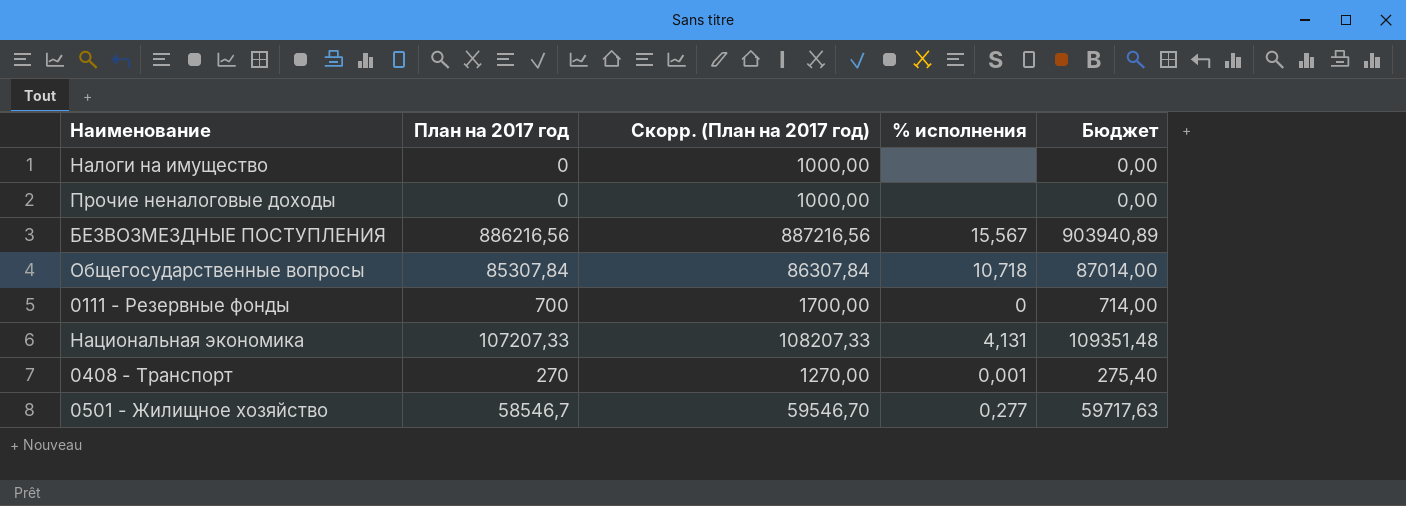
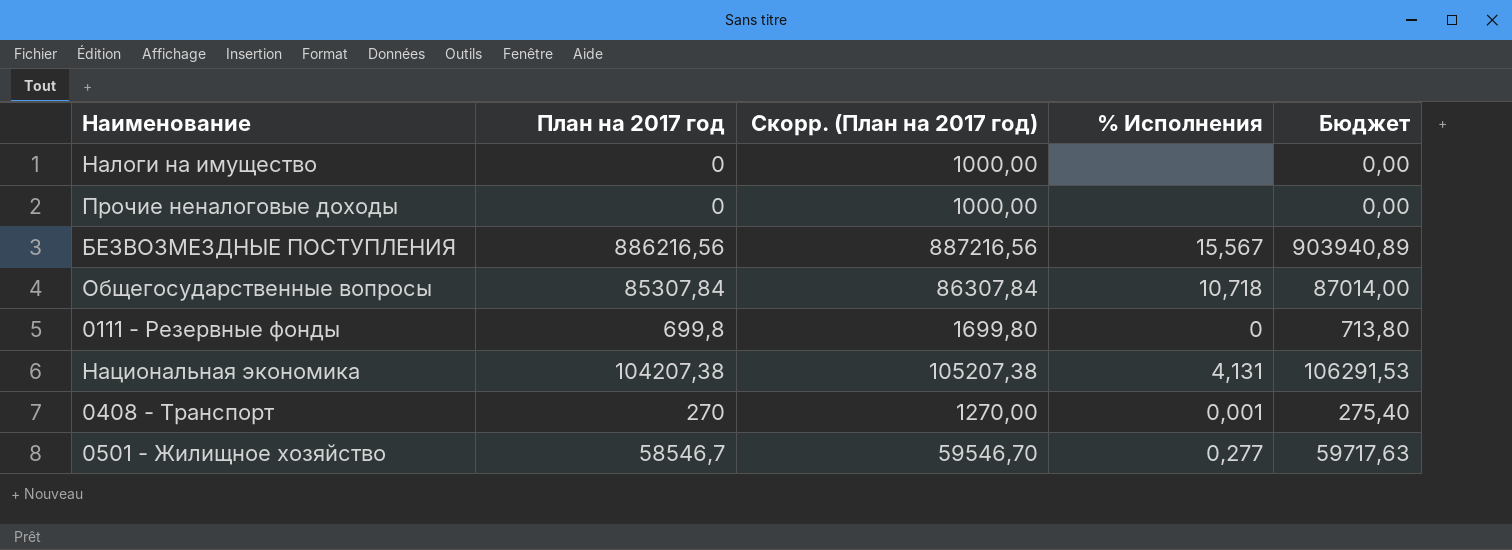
column name: % исполнения -> % Исполнения
0111 - Резервные фонды | План на 2017 год: 700 -> 699,8
0111 - Резервные фонды | Скорр. (План на 2017 год): 1700,00 -> 1699,80
0111 - Резервные фонды | Бюджет: 714,00 -> 713,80
Национальная экономика | План на 2017 год: 107207,33 -> 104207,38
Национальная экономика | Скорр. (План на 2017 год): 108207,33 -> 105207,38
Национальная экономика | Бюджет: 109351,48 -> 106291,53

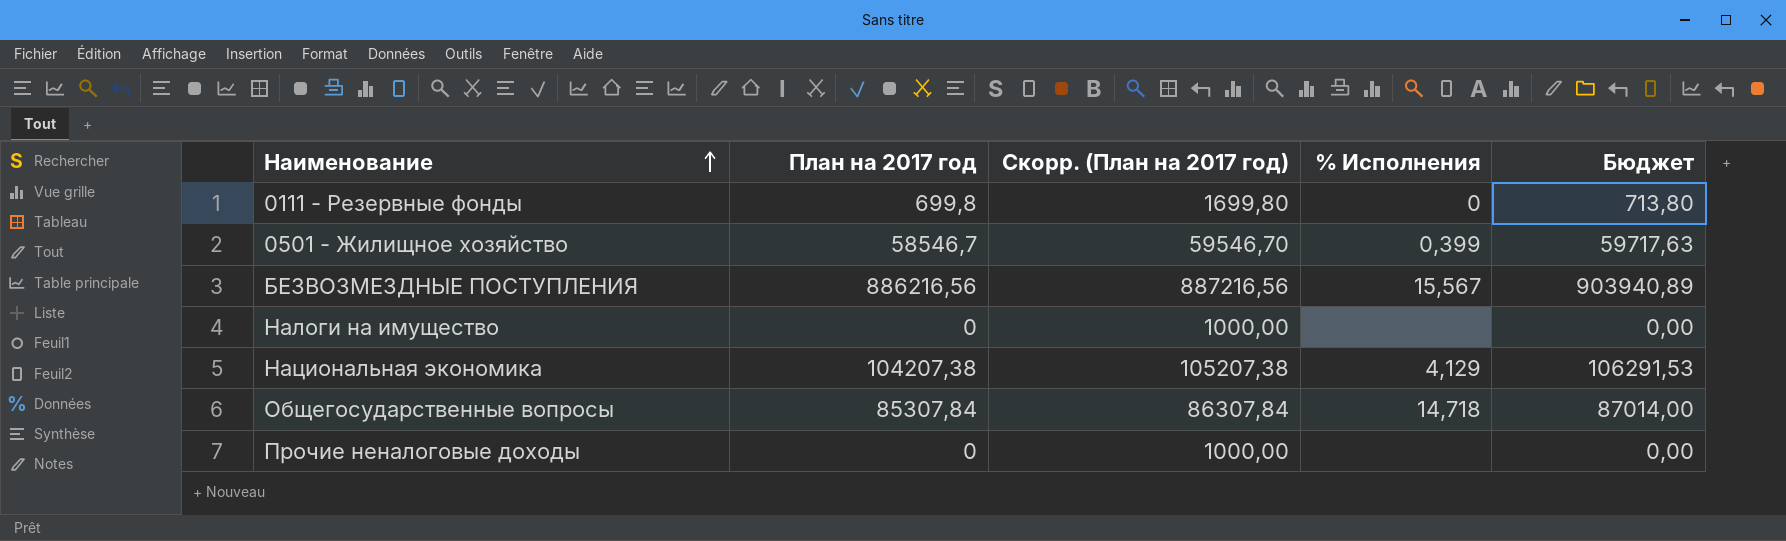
row order: none -> Наименование ascending
row 0408 - Транспорт: 270 | 1270,00 | 0,001 | 275,40 -> none
0501 - Жилищное хозяйство | % Исполнения: 0,277 -> 0,399
Национальная экономика | % Исполнения: 4,131 -> 4,129
Общегосударственные вопросы | % Исполнения: 10,718 -> 14,718

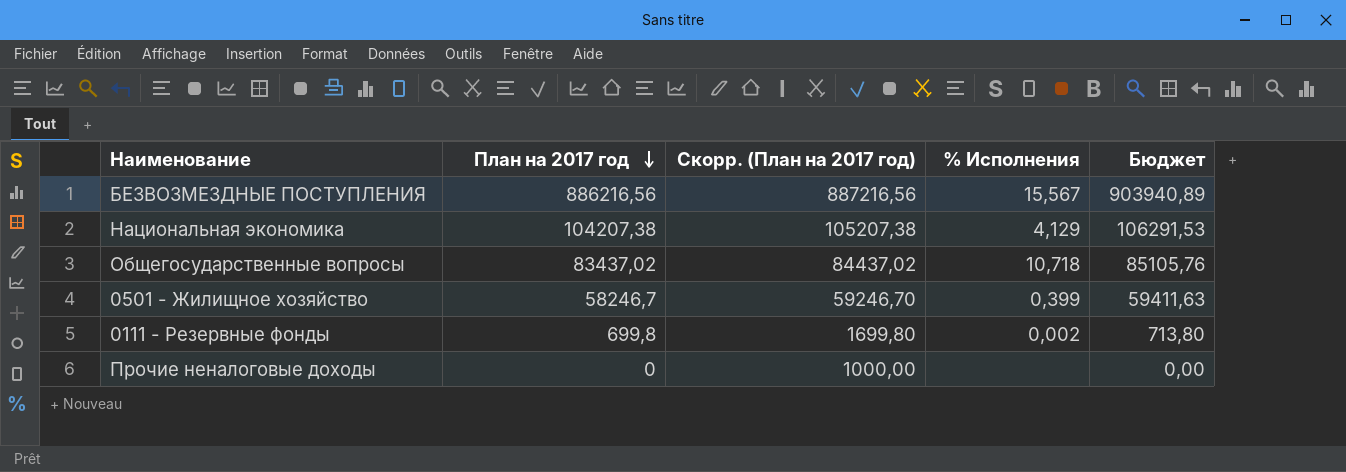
row order: Наименование ascending -> План на 2017 год descending
row Налоги на имущество: 0 | 1000,00 | none | 0,00 -> none
Общегосударственные вопросы | План на 2017 год: 85307,84 -> 83437,02
Общегосударственные вопросы | Скорр. (План на 2017 год): 86307,84 -> 84437,02
Общегосударственные вопросы | % Исполнения: 14,718 -> 10,718
Общегосударственные вопросы | Бюджет: 87014,00 -> 85105,76
0501 - Жилищное хозяйство | План на 2017 год: 58546,7 -> 58246,7
0501 - Жилищное хозяйство | Скорр. (План на 2017 год): 59546,70 -> 59246,70
0501 - Жилищное хозяйство | Бюджет: 59717,63 -> 59411,63
0111 - Резервные фонды | % Исполнения: 0 -> 0,002

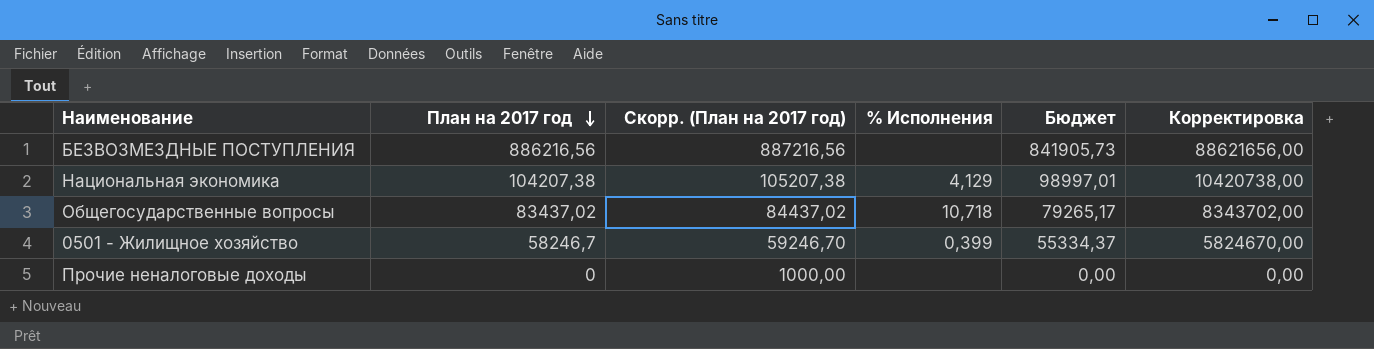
column Бюджет | formula: [План на 2017 год] * 1,02 -> [План на 2017 год] * 0,95
column Корректировка | formula: none -> [План на 2017 год] * 100
row 0111 - Резервные фонды: 699,8 | 1699,80 | 0,002 | 713,80 -> none
БЕЗВОЗМЕЗДНЫЕ ПОСТУПЛЕНИЯ | % Исполнения: 15,567 -> none

